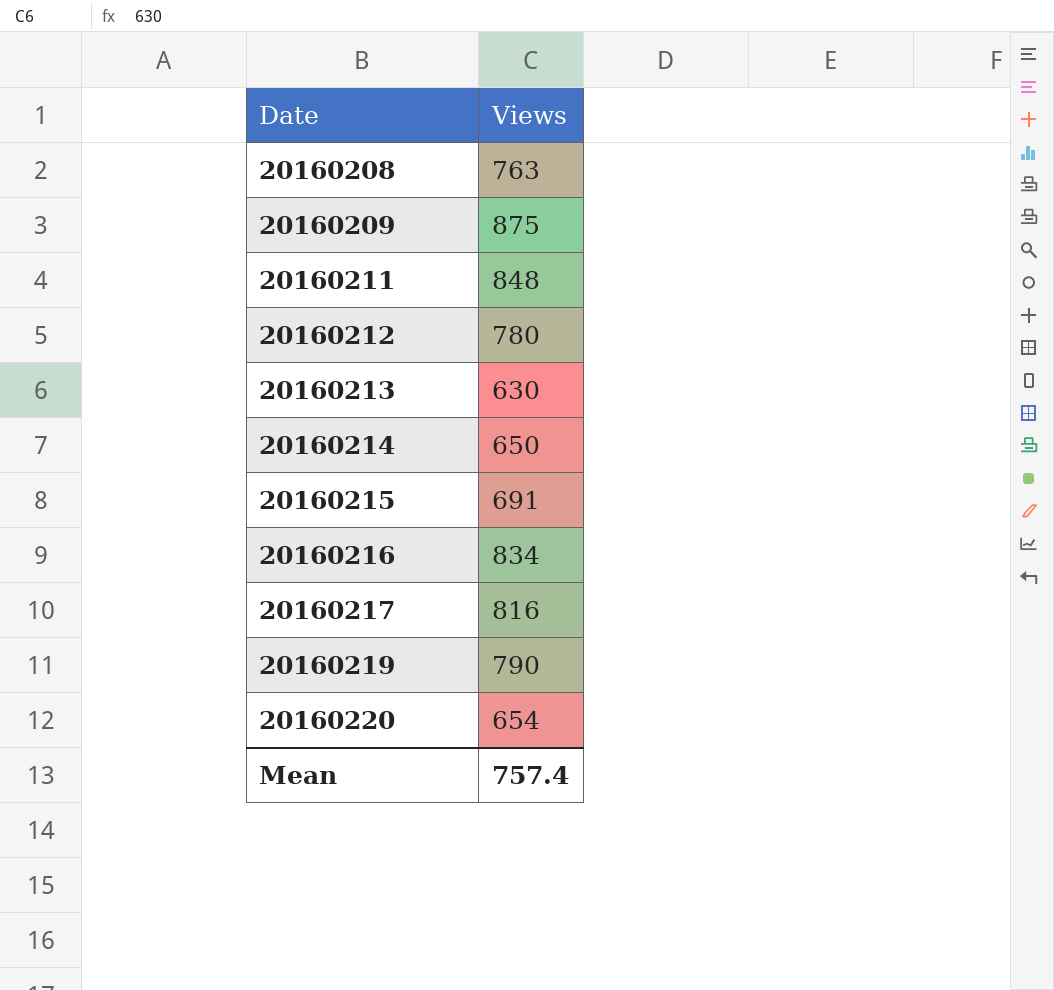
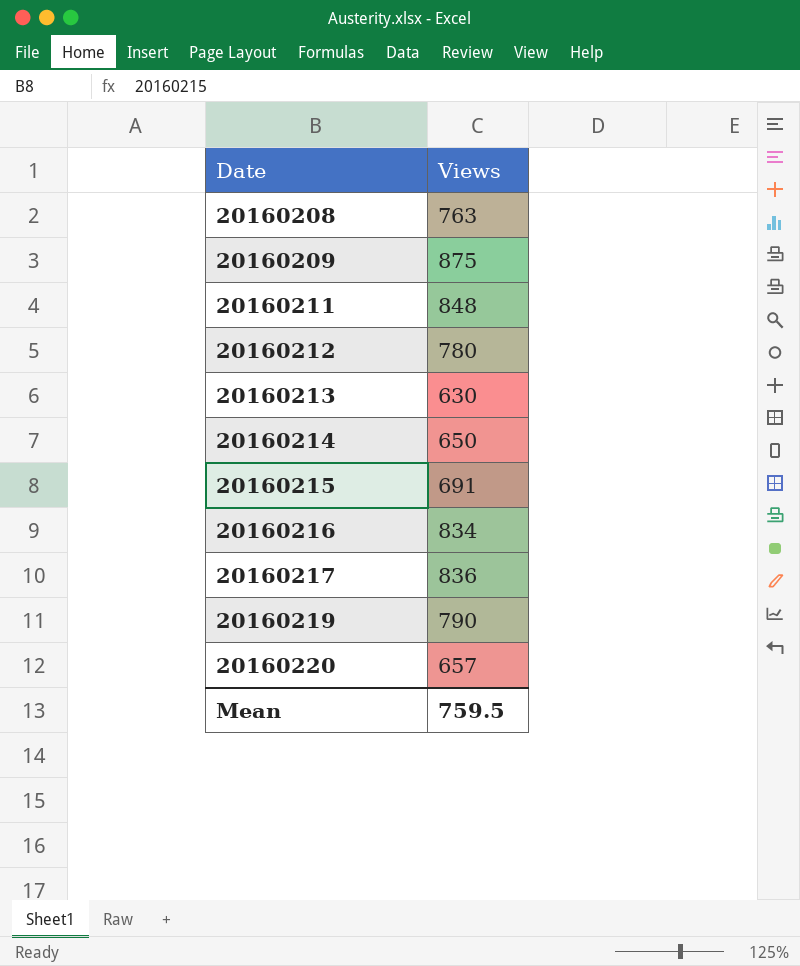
20160217 | Views: 816 -> 836
20160220 | Views: 654 -> 657
Mean | Views: 757.4 -> 759.5

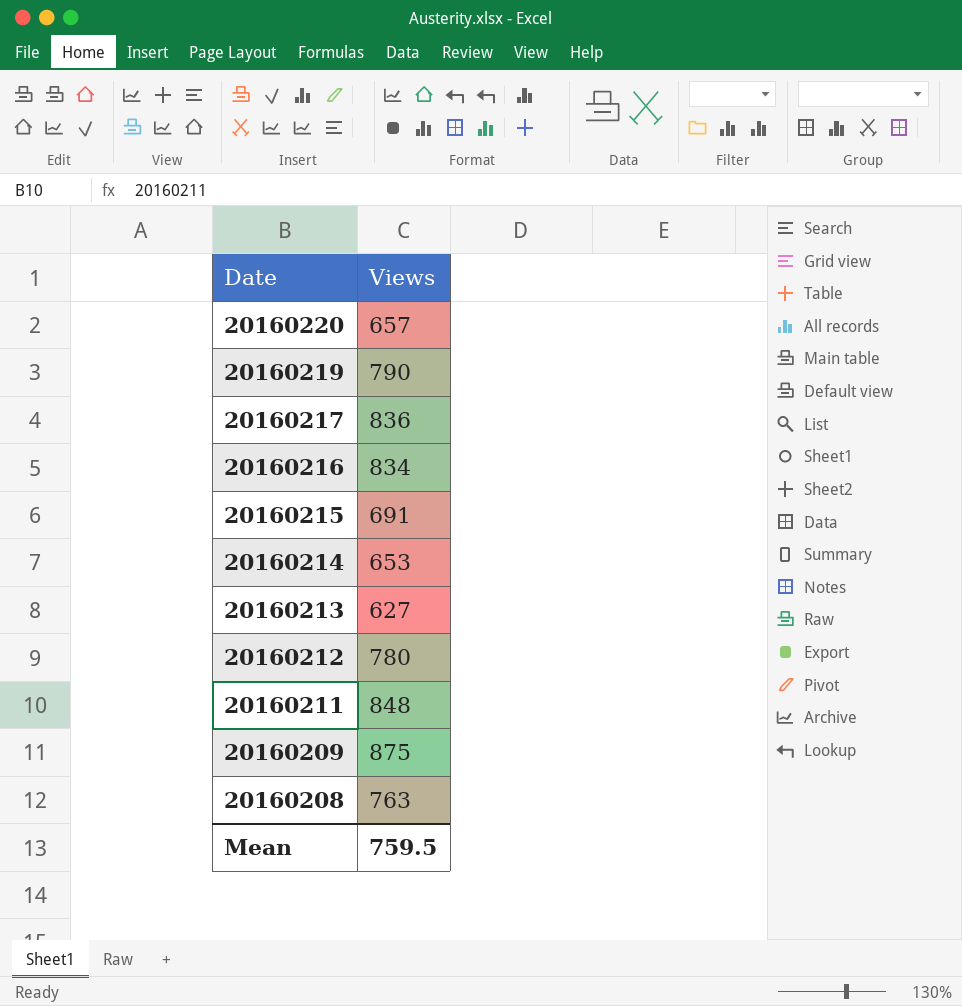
row order: Date ascending -> Date descending
20160214 | Views: 650 -> 653
20160213 | Views: 630 -> 627

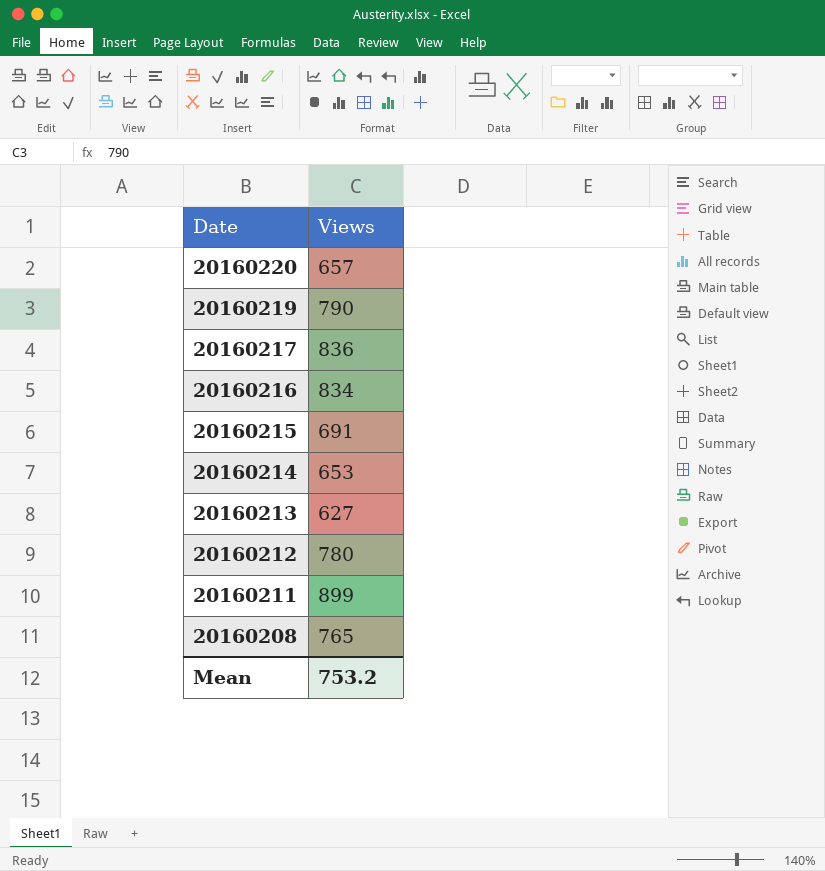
row 20160209: 875 -> none
20160211 | Views: 848 -> 899
20160208 | Views: 763 -> 765
Mean | Views: 759.5 -> 753.2

